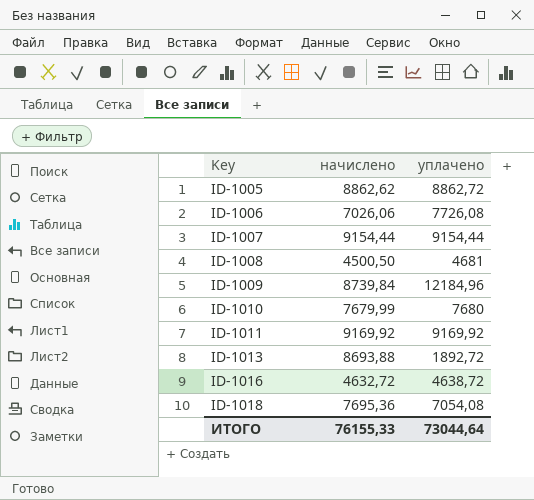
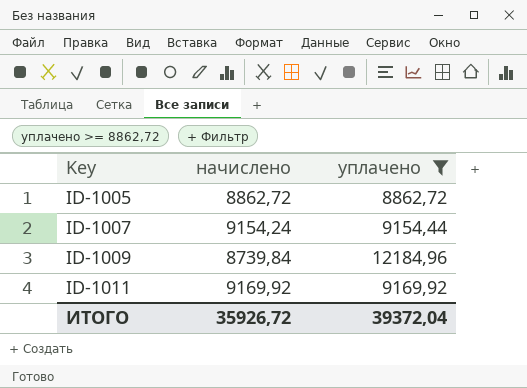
filter: none -> уплачено >= 8862,72
ID-1005 | начислено: 8862,62 -> 8862,72
ID-1007 | начислено: 9154,44 -> 9154,24
ИТОГО | начислено: 76155,33 -> 35926,72
ИТОГО | уплачено: 73044,64 -> 39372,04

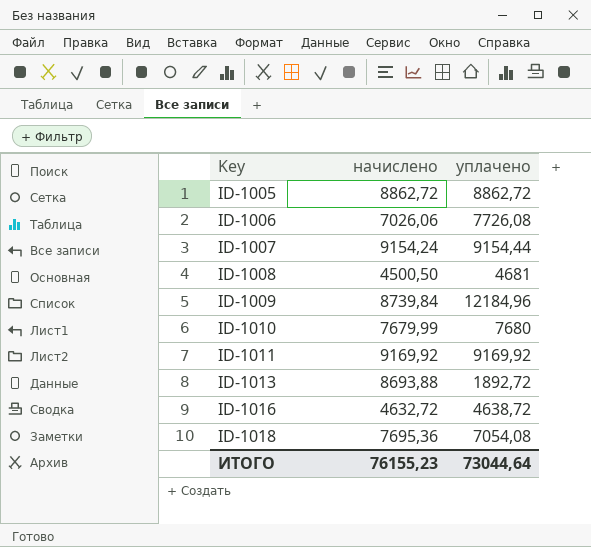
filter: уплачено >= 8862,72 -> none
ИТОГО | начислено: 35926,72 -> 76155,23
ИТОГО | уплачено: 39372,04 -> 73044,64

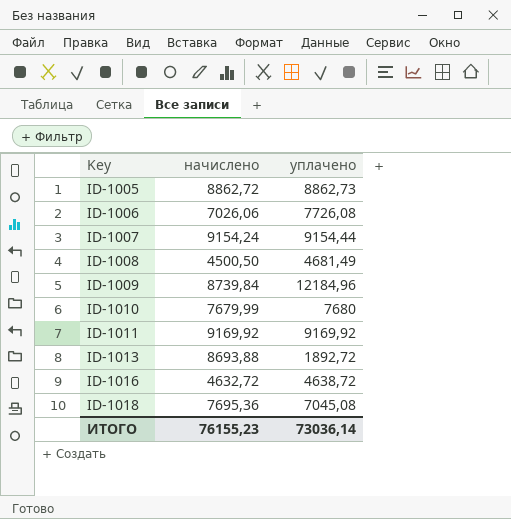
ID-1005 | уплачено: 8862,72 -> 8862,73
ID-1008 | уплачено: 4681 -> 4681,49
ID-1018 | уплачено: 7054,08 -> 7045,08
ИТОГО | уплачено: 73044,64 -> 73036,14

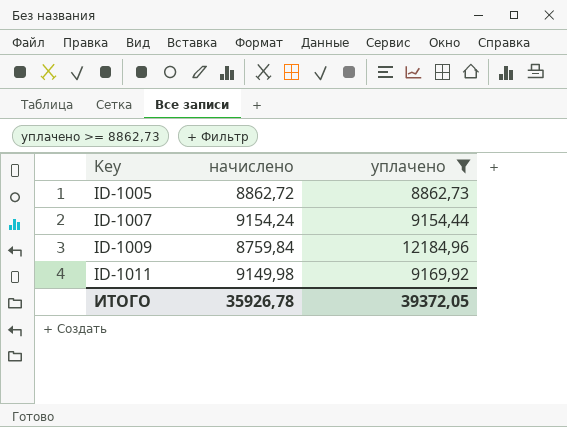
filter: none -> уплачено >= 8862,73
ID-1009 | начислено: 8739,84 -> 8759,84
ID-1011 | начислено: 9169,92 -> 9149,98
ИТОГО | начислено: 76155,23 -> 35926,78
ИТОГО | уплачено: 73036,14 -> 39372,05

